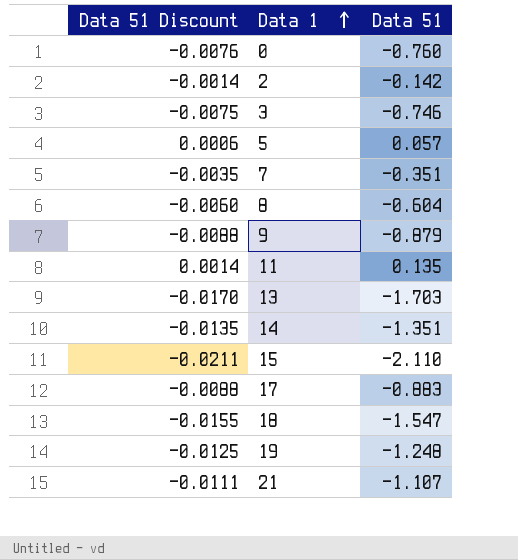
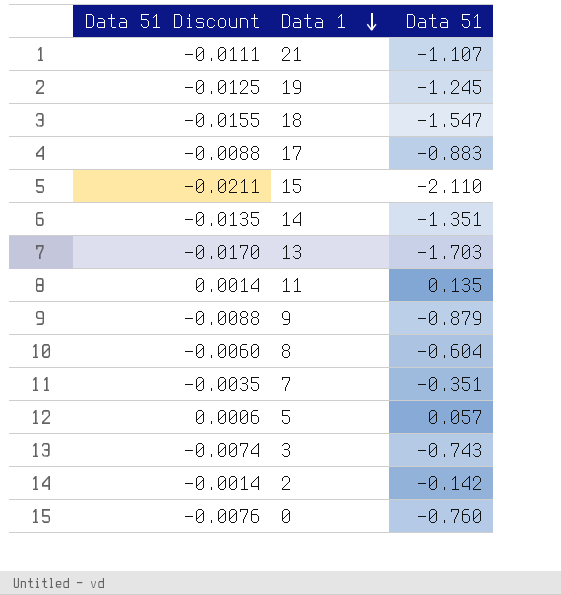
row order: Data 1 ascending -> Data 1 descending
19 | Data 51: -1.248 -> -1.245
3 | Data 51 Discount: -0.0075 -> -0.0074
3 | Data 51: -0.746 -> -0.743

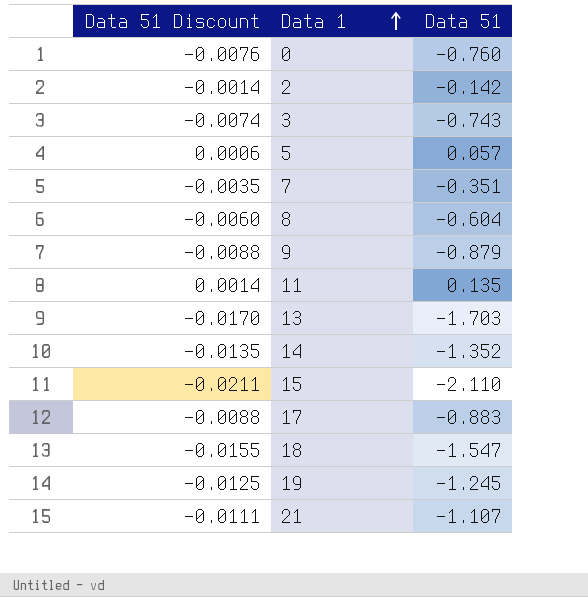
row order: Data 1 descending -> Data 1 ascending
14 | Data 51: -1.351 -> -1.352

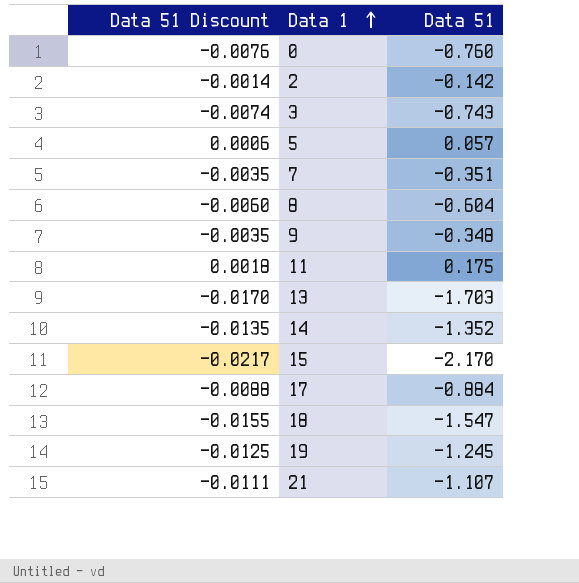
9 | Data 51 Discount: -0.0088 -> -0.0035
9 | Data 51: -0.879 -> -0.348
11 | Data 51 Discount: 0.0014 -> 0.0018
11 | Data 51: 0.135 -> 0.175
15 | Data 51 Discount: -0.0211 -> -0.0217
15 | Data 51: -2.110 -> -2.170
17 | Data 51: -0.883 -> -0.884

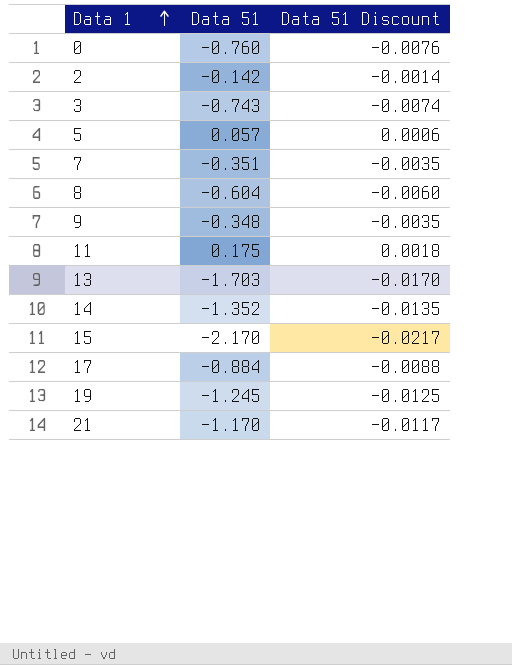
column Data 51 Discount | position: 1 -> 3
row 18: -0.0155 | -1.547 -> none
21 | Data 51: -1.107 -> -1.170
21 | Data 51 Discount: -0.0111 -> -0.0117

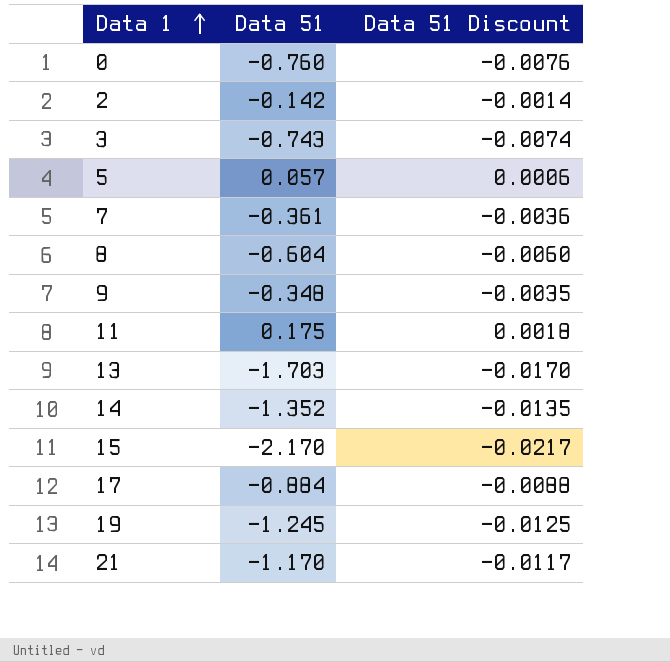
7 | Data 51: -0.351 -> -0.361
7 | Data 51 Discount: -0.0035 -> -0.0036

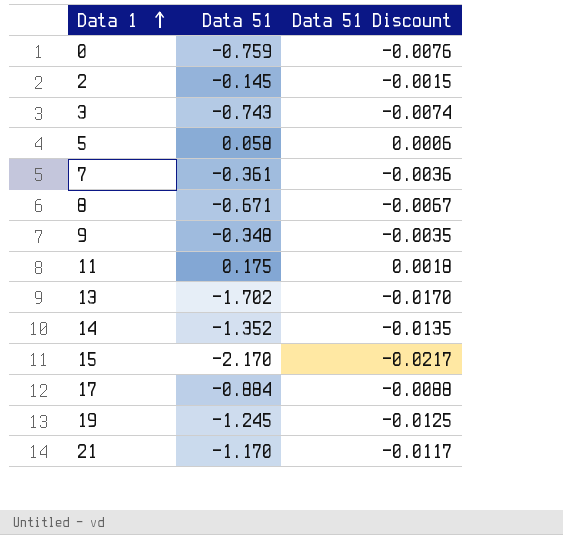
0 | Data 51: -0.760 -> -0.759
2 | Data 51: -0.142 -> -0.145
2 | Data 51 Discount: -0.0014 -> -0.0015
5 | Data 51: 0.057 -> 0.058
8 | Data 51: -0.604 -> -0.671
8 | Data 51 Discount: -0.0060 -> -0.0067
13 | Data 51: -1.703 -> -1.702

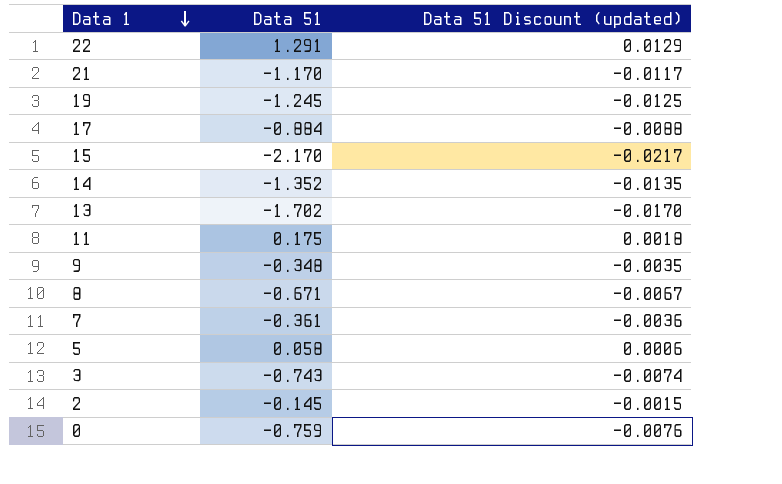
row order: Data 1 ascending -> Data 1 descending
column name: Data 51 Discount -> Data 51 Discount (updated)
row 22: none -> 1.291 | 0.0129

